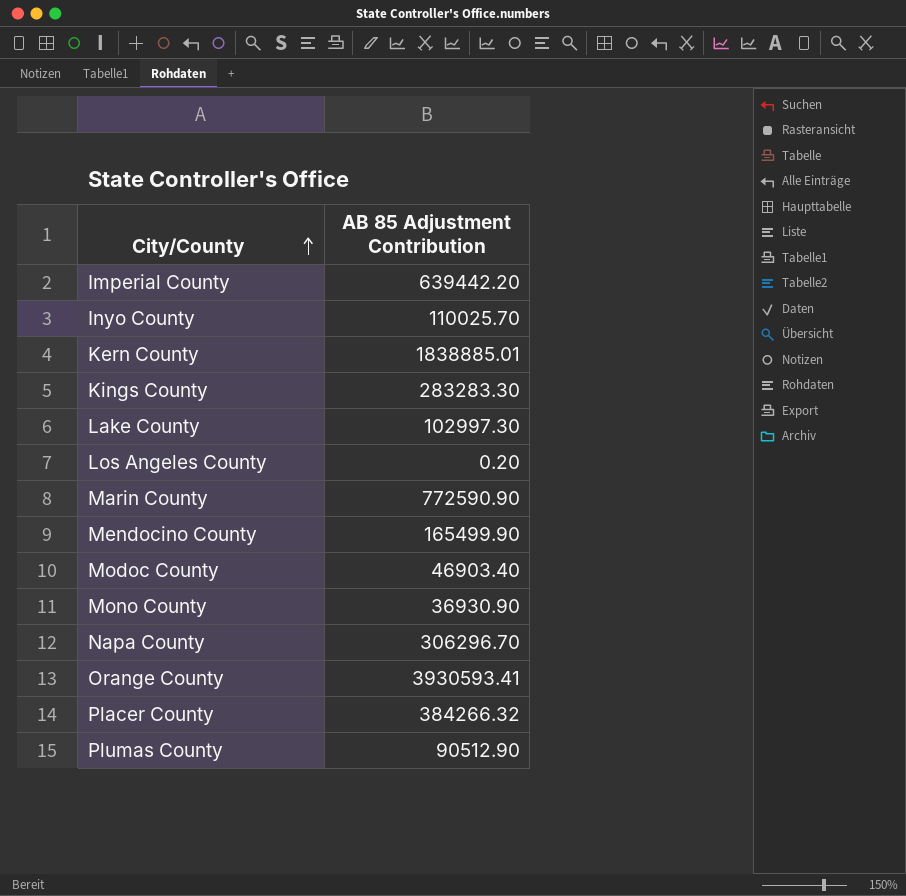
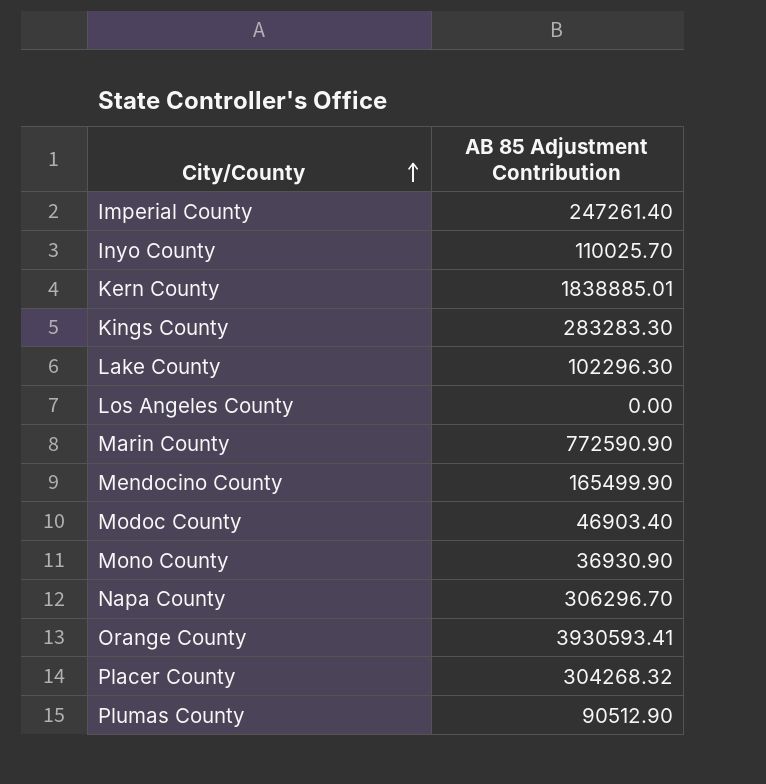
Imperial County | AB 85 Adjustment Contribution: 639442.20 -> 247261.40
Lake County | AB 85 Adjustment Contribution: 102997.30 -> 102296.30
Los Angeles County | AB 85 Adjustment Contribution: 0.20 -> 0.00
Placer County | AB 85 Adjustment Contribution: 384266.32 -> 304268.32

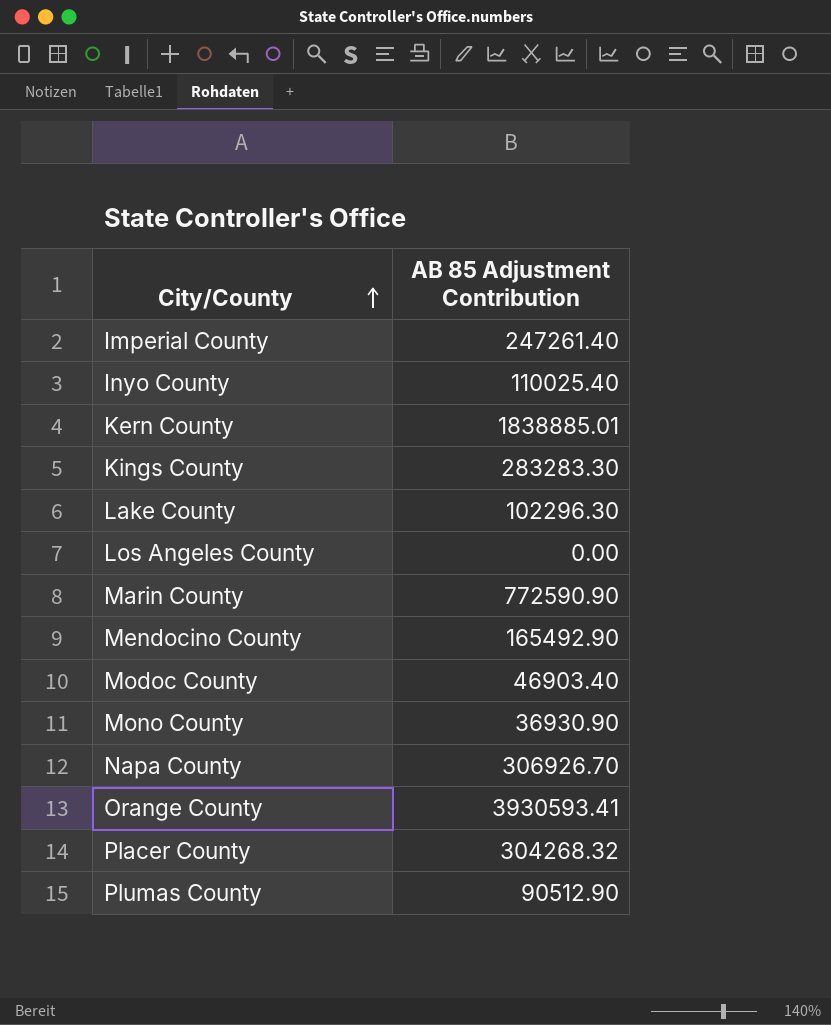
Inyo County | AB 85 Adjustment Contribution: 110025.70 -> 110025.40
Mendocino County | AB 85 Adjustment Contribution: 165499.90 -> 165492.90
Napa County | AB 85 Adjustment Contribution: 306296.70 -> 306926.70

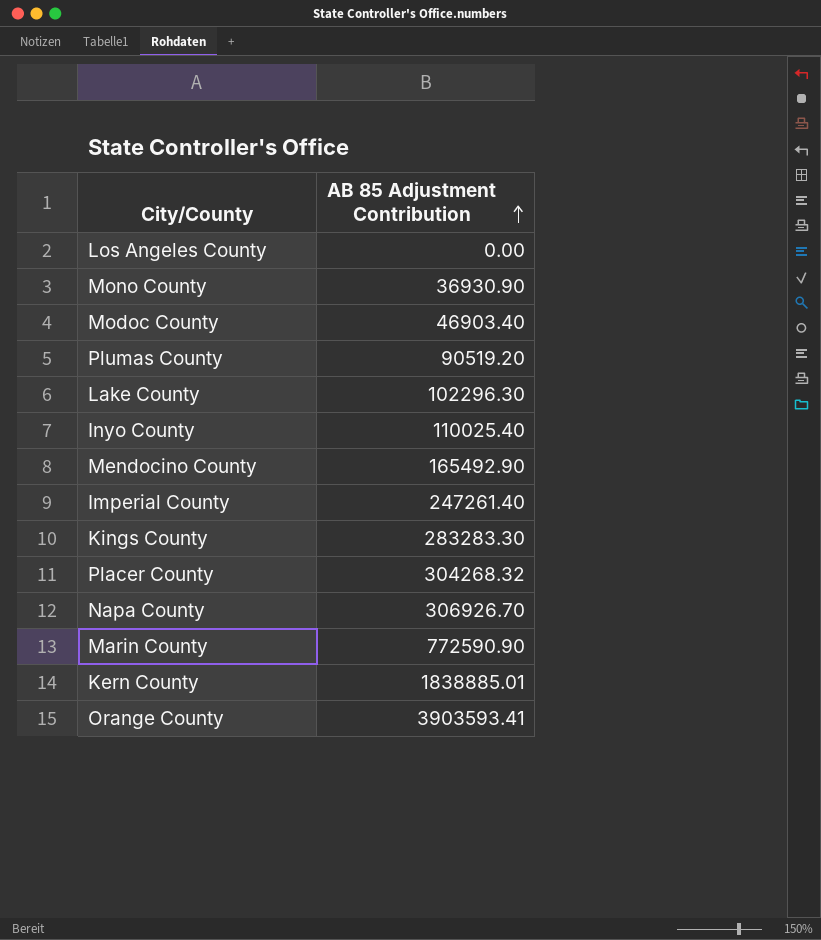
row order: City/County ascending -> AB 85 Adjustment Contribution ascending
Plumas County | AB 85 Adjustment Contribution: 90512.90 -> 90519.20
Orange County | AB 85 Adjustment Contribution: 3930593.41 -> 3903593.41

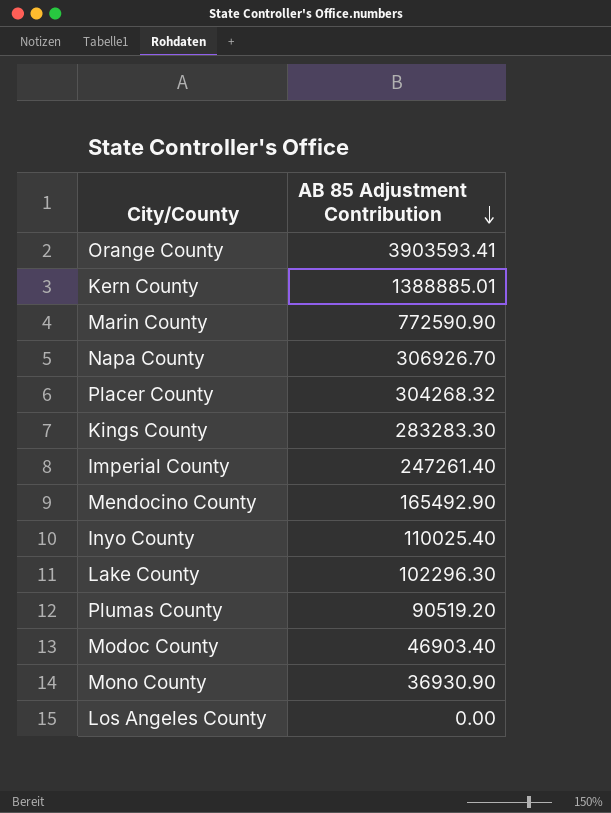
row order: AB 85 Adjustment Contribution ascending -> AB 85 Adjustment Contribution descending
Kern County | AB 85 Adjustment Contribution: 1838885.01 -> 1388885.01

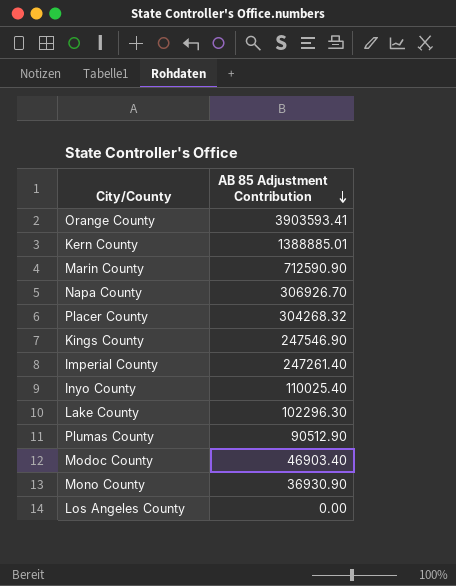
row Mendocino County: 165492.90 -> none
Marin County | AB 85 Adjustment Contribution: 772590.90 -> 712590.90
Kings County | AB 85 Adjustment Contribution: 283283.30 -> 247546.90
Plumas County | AB 85 Adjustment Contribution: 90519.20 -> 90512.90

